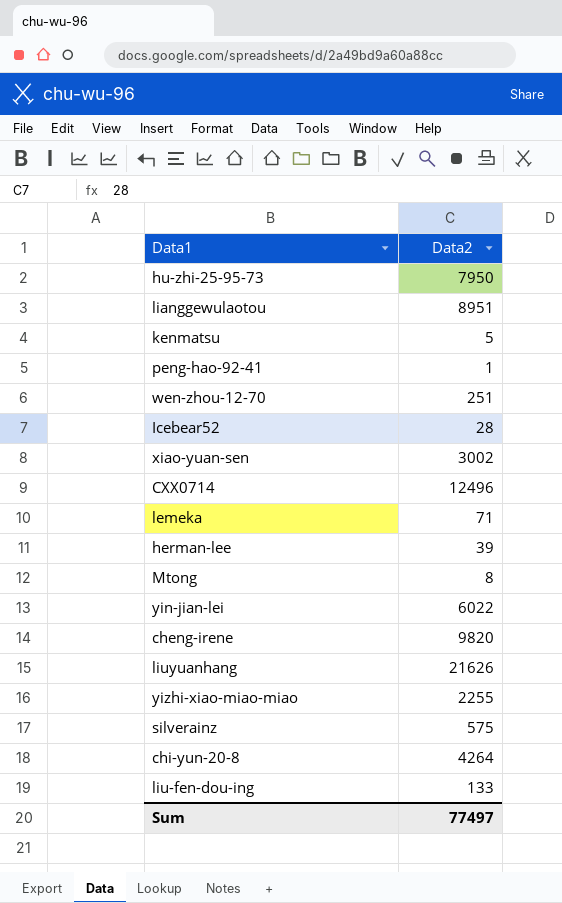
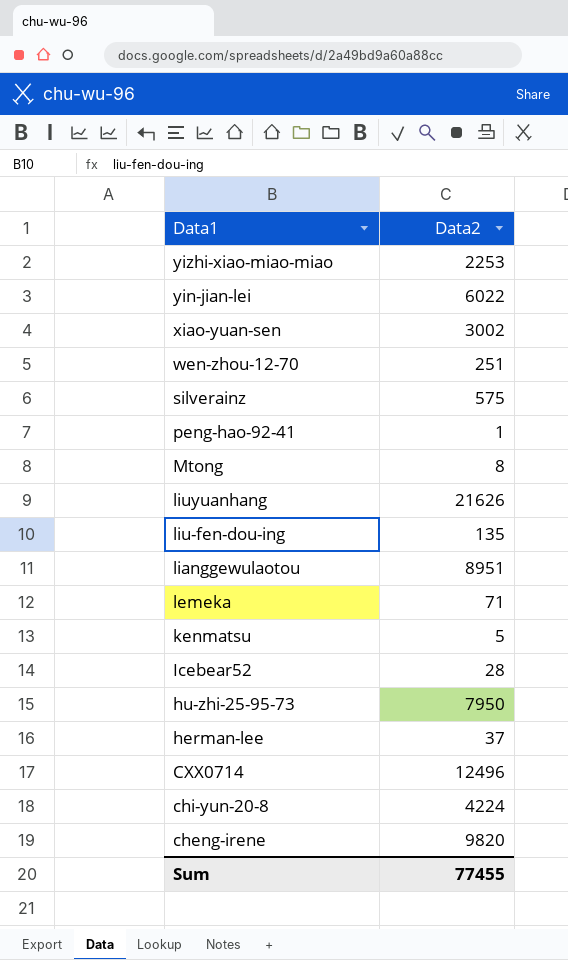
row order: none -> Data1 descending
yizhi-xiao-miao-miao | Data2: 2255 -> 2253
liu-fen-dou-ing | Data2: 133 -> 135
herman-lee | Data2: 39 -> 37
chi-yun-20-8 | Data2: 4264 -> 4224
Sum | Data2: 77497 -> 77455

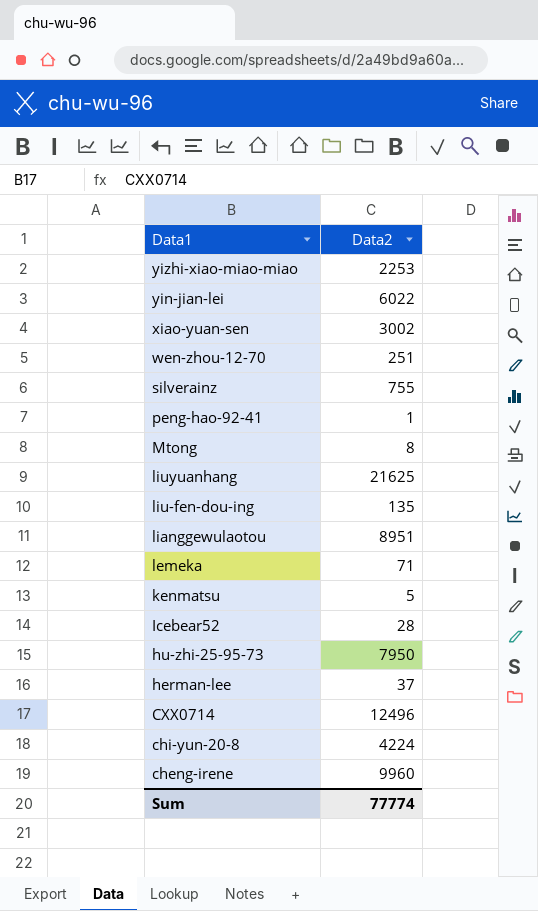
silverainz | Data2: 575 -> 755
liuyuanhang | Data2: 21626 -> 21625
cheng-irene | Data2: 9820 -> 9960
Sum | Data2: 77455 -> 77774

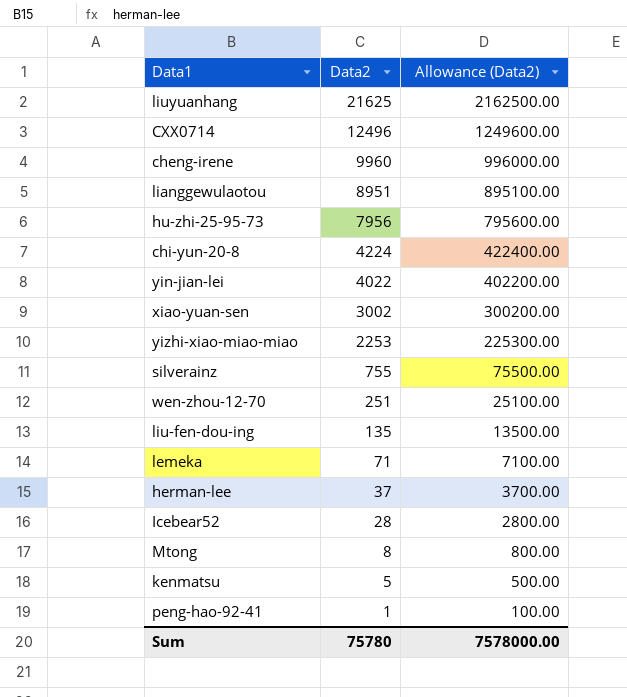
row order: Data1 descending -> Data2 descending
column Allowance (Data2) | formula: none -> [Data2] * 100
hu-zhi-25-95-73 | Data2: 7950 -> 7956
yin-jian-lei | Data2: 6022 -> 4022
Sum | Data2: 77774 -> 75780

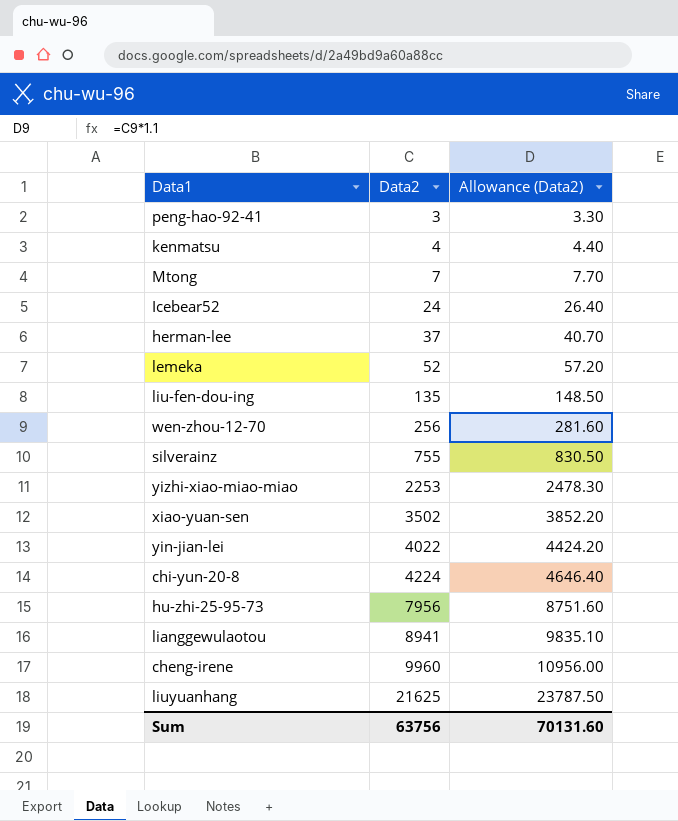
row order: Data2 descending -> Data2 ascending
column Allowance (Data2) | formula: [Data2] * 100 -> [Data2] * 1.1
row CXX0714: 12496 | 1249600.00 -> none
peng-hao-92-41 | Data2: 1 -> 3
kenmatsu | Data2: 5 -> 4
Mtong | Data2: 8 -> 7
Icebear52 | Data2: 28 -> 24
lemeka | Data2: 71 -> 52
wen-zhou-12-70 | Data2: 251 -> 256
xiao-yuan-sen | Data2: 3002 -> 3502
lianggewulaotou | Data2: 8951 -> 8941
Sum | Data2: 75780 -> 63756
Sum | Allowance (Data2): 7578000.00 -> 70131.60

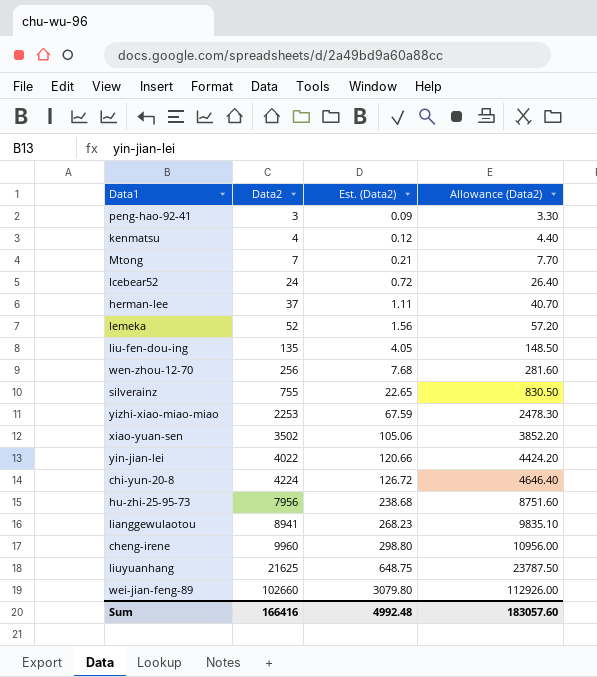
column Est. (Data2) | formula: none -> [Data2] * 0.03
row wei-jian-feng-89: none -> 102660 | 3079.80 | 112926.00
Sum | Data2: 63756 -> 166416
Sum | Allowance (Data2): 70131.60 -> 183057.60

